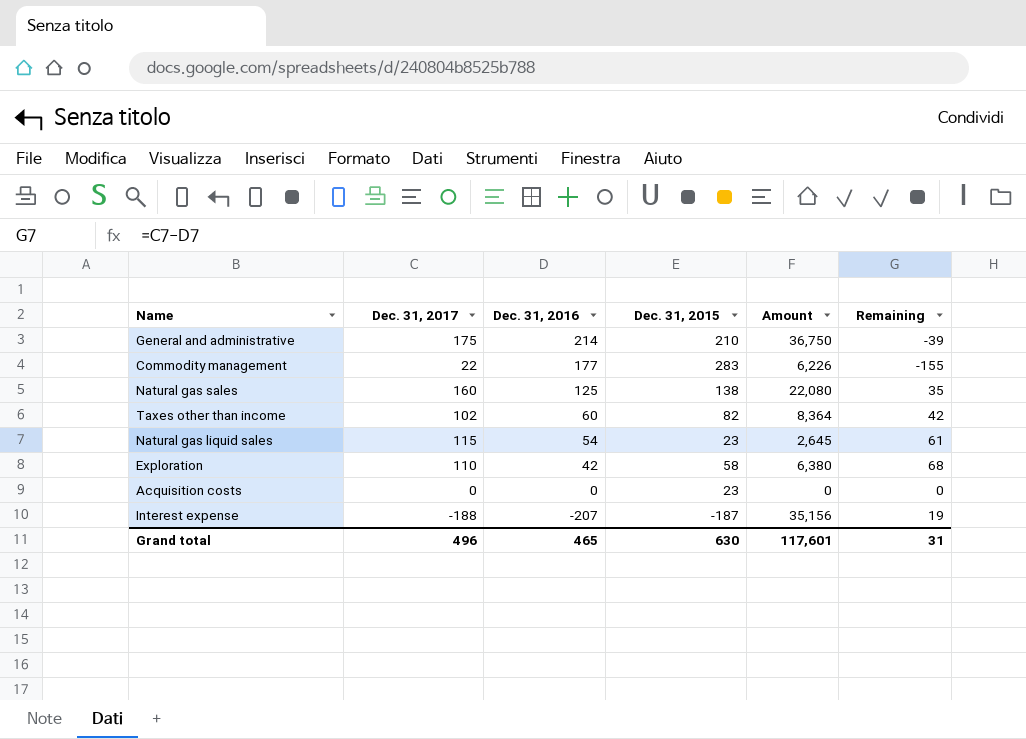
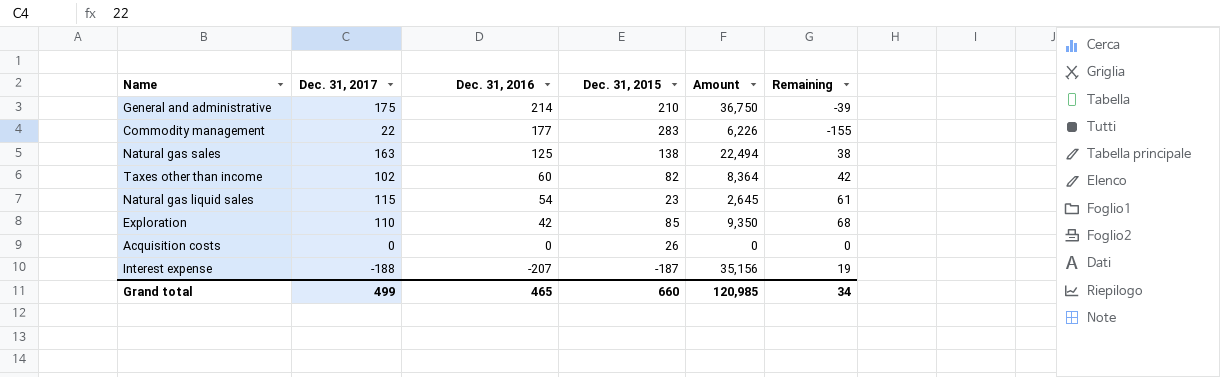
Natural gas sales | Dec. 31, 2017: 160 -> 163
Natural gas sales | Amount: 22,080 -> 22,494
Natural gas sales | Remaining: 35 -> 38
Exploration | Dec. 31, 2015: 58 -> 85
Exploration | Amount: 6,380 -> 9,350
Acquisition costs | Dec. 31, 2015: 23 -> 26
Grand total | Dec. 31, 2017: 496 -> 499
Grand total | Dec. 31, 2015: 630 -> 660
Grand total | Amount: 117,601 -> 120,985
Grand total | Remaining: 31 -> 34

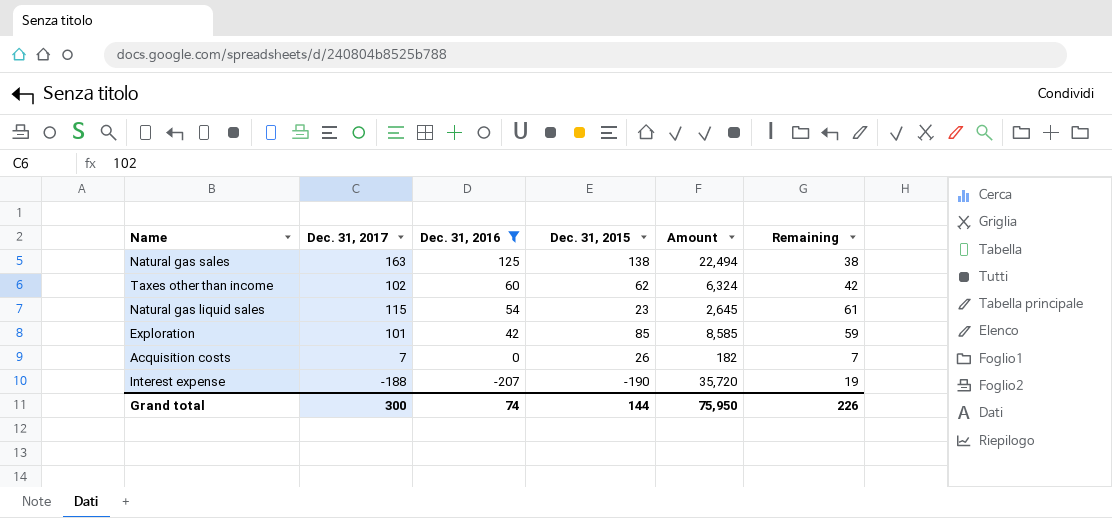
filter: none -> Dec. 31, 2016 <= 125
Taxes other than income | Dec. 31, 2015: 82 -> 62
Taxes other than income | Amount: 8,364 -> 6,324
Exploration | Dec. 31, 2017: 110 -> 101
Exploration | Amount: 9,350 -> 8,585
Exploration | Remaining: 68 -> 59
Acquisition costs | Dec. 31, 2017: 0 -> 7
Acquisition costs | Amount: 0 -> 182
Acquisition costs | Remaining: 0 -> 7
Interest expense | Dec. 31, 2015: -187 -> -190
Interest expense | Amount: 35,156 -> 35,720
Grand total | Dec. 31, 2017: 499 -> 300
Grand total | Dec. 31, 2016: 465 -> 74
Grand total | Dec. 31, 2015: 660 -> 144
Grand total | Amount: 120,985 -> 75,950
Grand total | Remaining: 34 -> 226

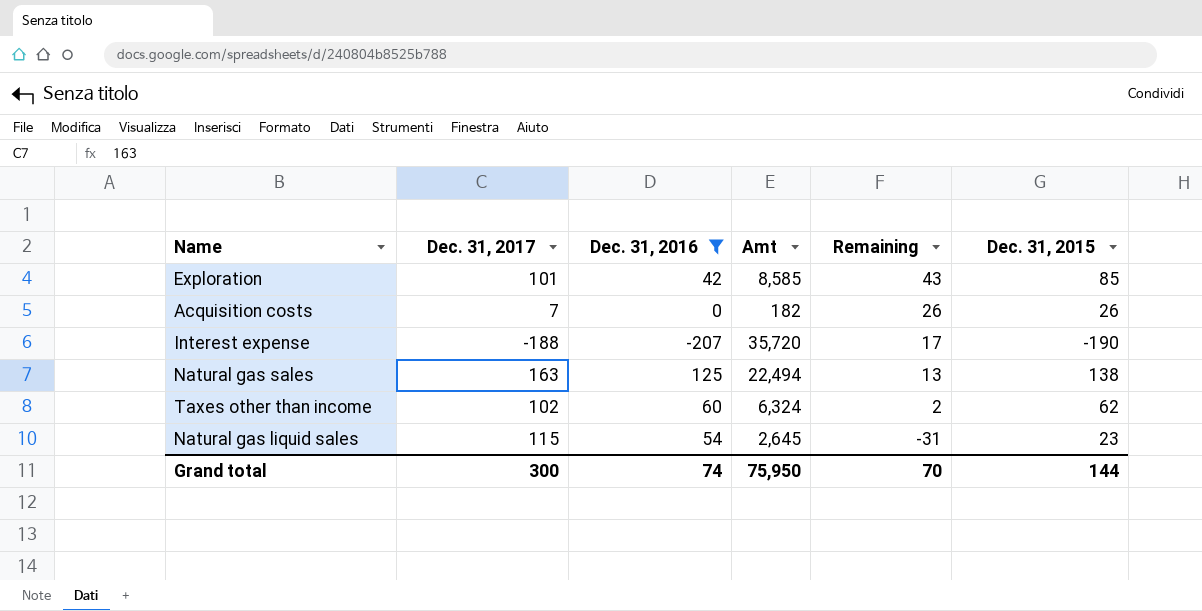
row order: Dec. 31, 2016 descending -> Remaining descending
column name: Amount -> Amt
column Remaining | formula: [Dec. 31, 2017] - [Dec. 31, 2016] -> [Dec. 31, 2015] - [Dec. 31, 2016]
column Dec. 31, 2015 | position: 4 -> 6
Grand total | Remaining: 226 -> 70

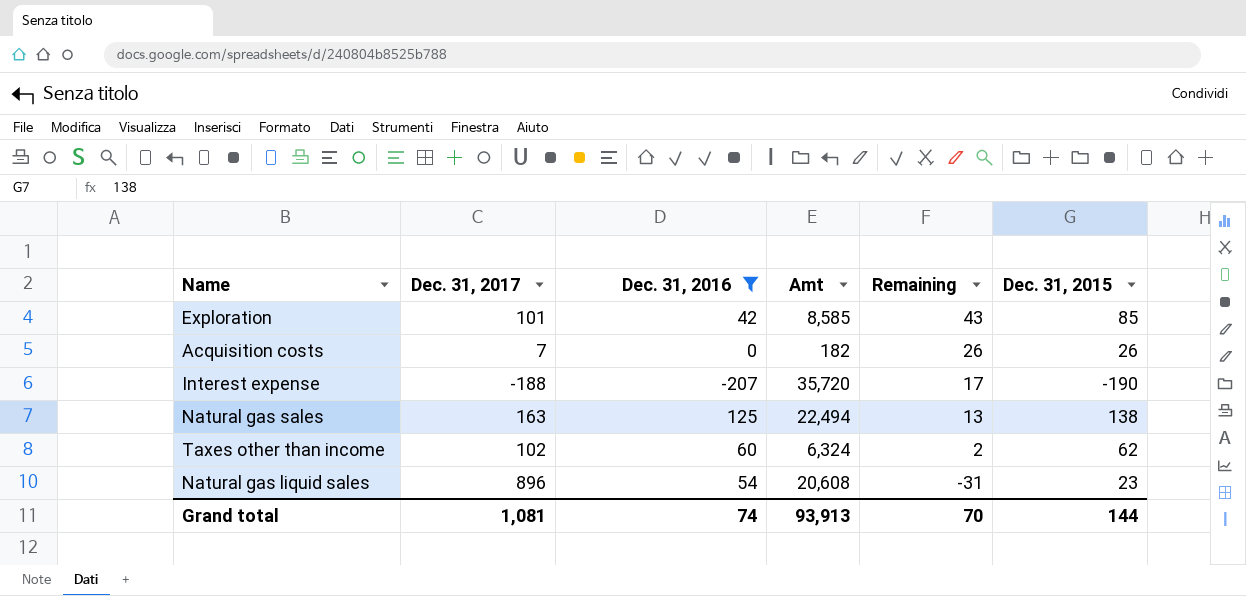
Natural gas liquid sales | Dec. 31, 2017: 115 -> 896
Natural gas liquid sales | Amt: 2,645 -> 20,608
Grand total | Dec. 31, 2017: 300 -> 1,081
Grand total | Amt: 75,950 -> 93,913

